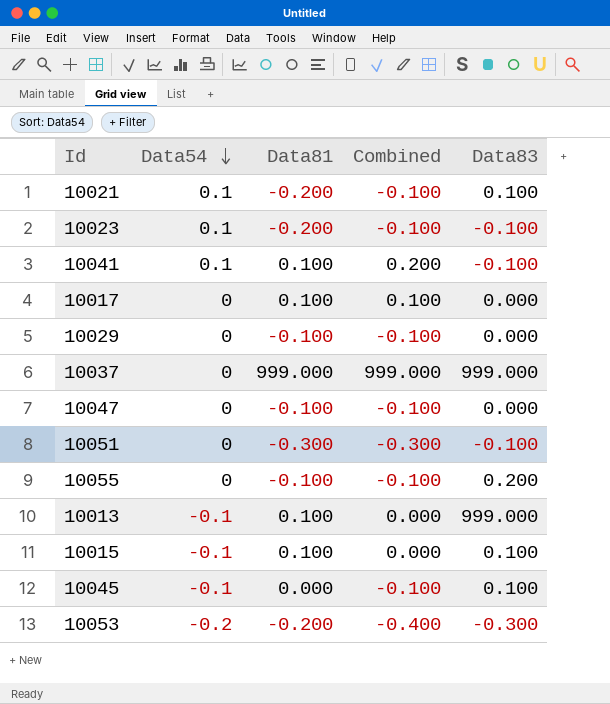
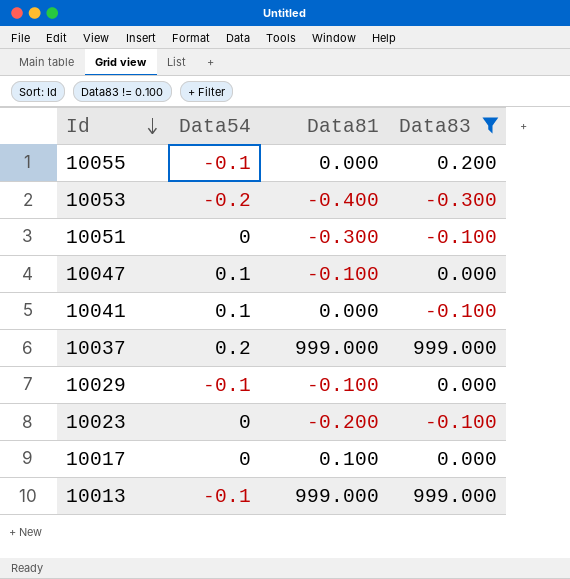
filter: none -> Data83 != 0.100
row order: Data54 descending -> Id descending
column Combined | formula: [Data54] + [Data81] -> none
10055 | Data54: 0 -> -0.1
10055 | Data81: -0.100 -> 0.000
10053 | Data81: -0.200 -> -0.400
10047 | Data54: 0 -> 0.1
10041 | Data81: 0.100 -> 0.000
10037 | Data54: 0 -> 0.2
10029 | Data54: 0 -> -0.1
10023 | Data54: 0.1 -> 0
10013 | Data81: 0.100 -> 999.000

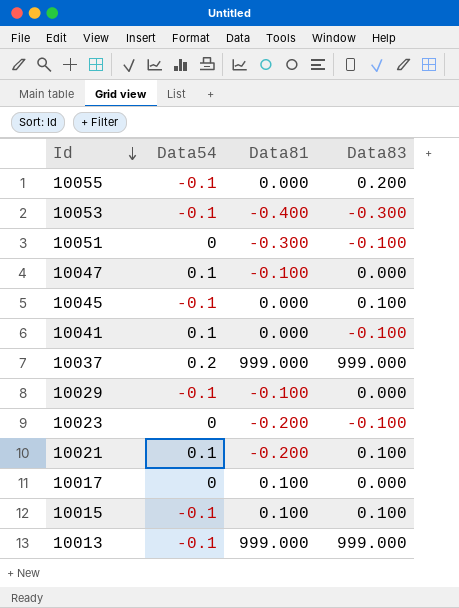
filter: Data83 != 0.100 -> none
10053 | Data54: -0.2 -> -0.1

